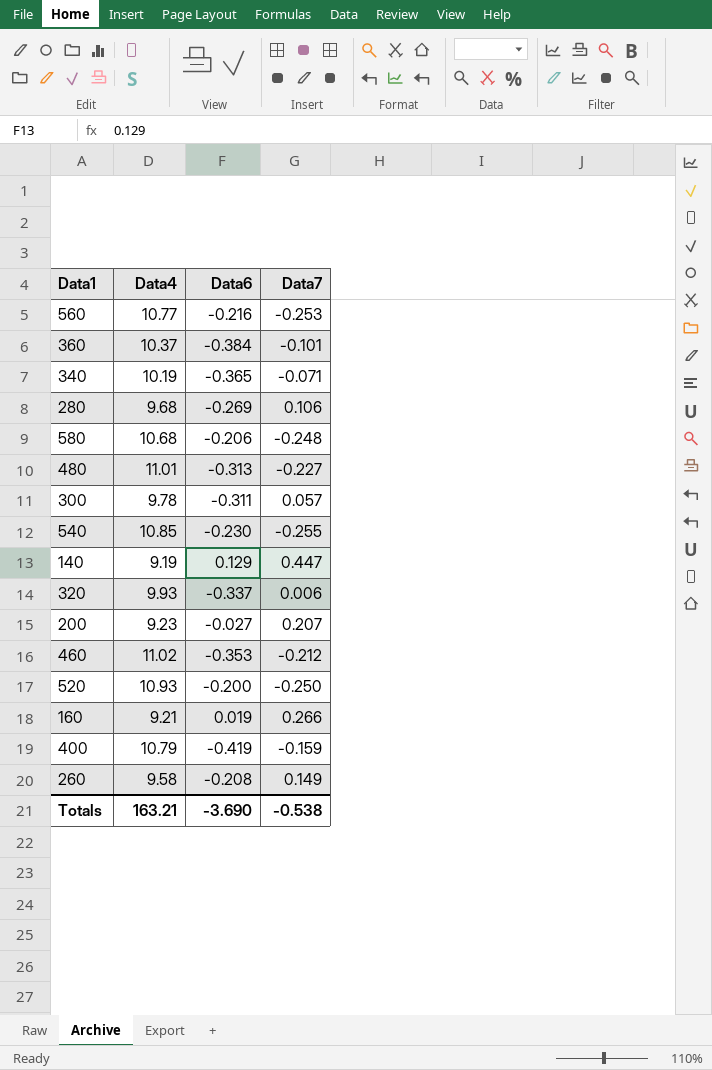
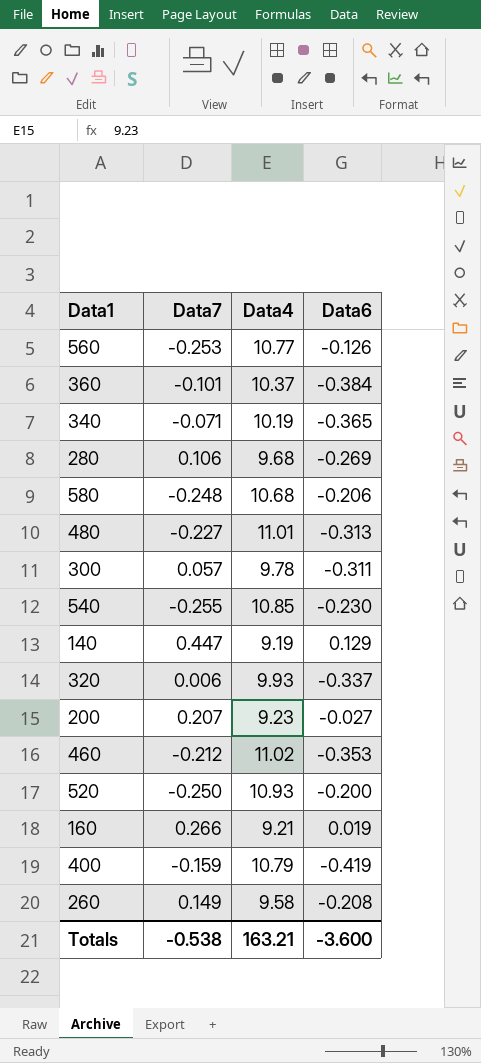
column Data7 | position: 4 -> 2
560 | Data6: -0.216 -> -0.126
Totals | Data6: -3.690 -> -3.600

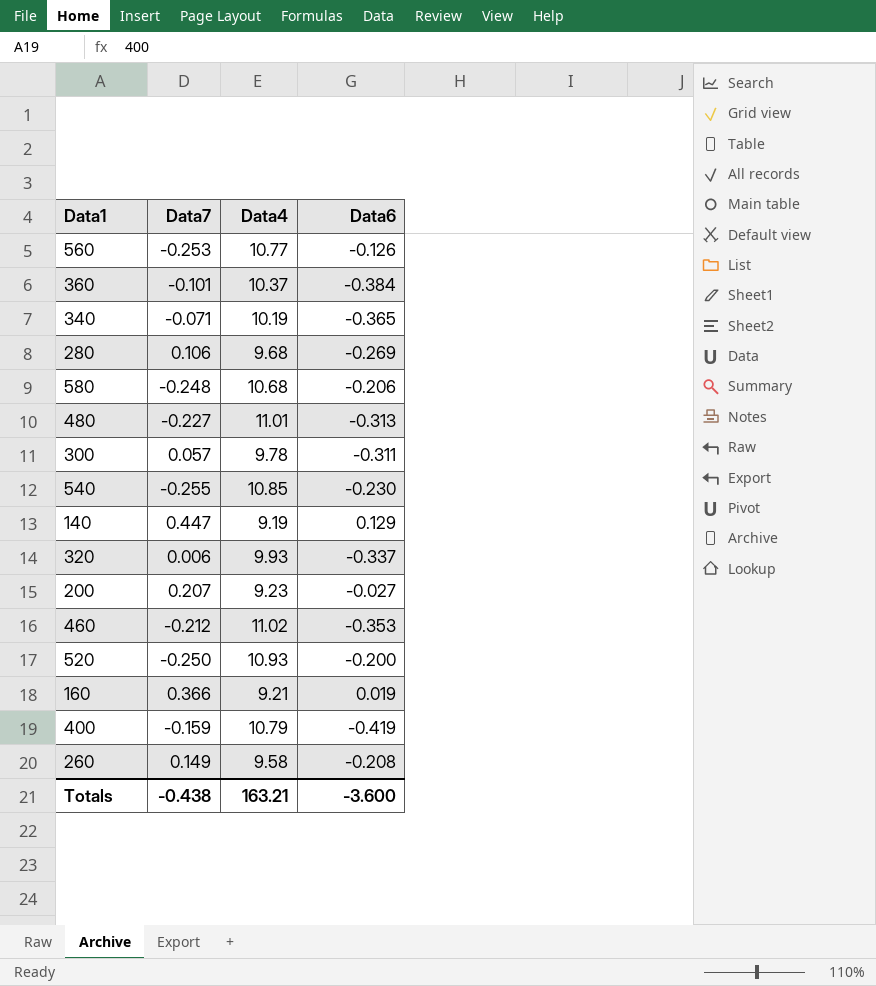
160 | Data7: 0.266 -> 0.366
Totals | Data7: -0.538 -> -0.438

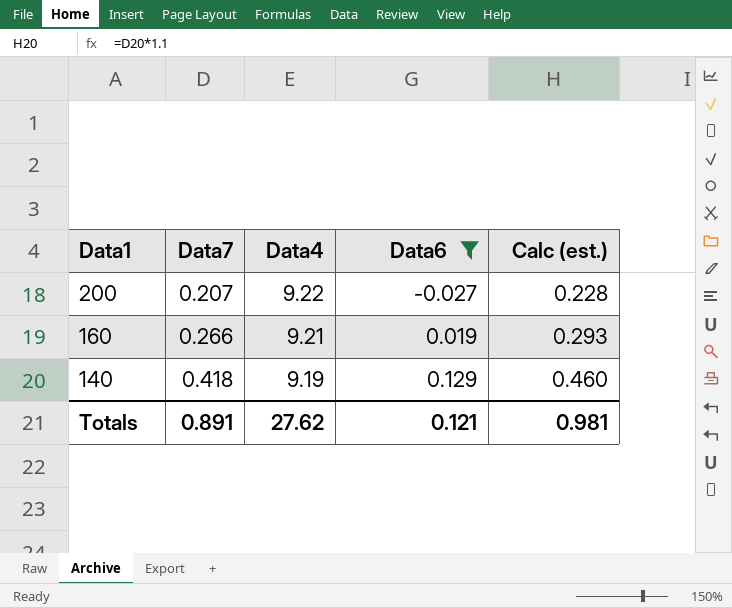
filter: none -> Data6 >= -0.027
row order: none -> Data1 descending
column Calc (est.) | formula: none -> [Data7] * 1.1
200 | Data4: 9.23 -> 9.22
160 | Data7: 0.366 -> 0.266
140 | Data7: 0.447 -> 0.418
Totals | Data7: -0.438 -> 0.891
Totals | Data4: 163.21 -> 27.62
Totals | Data6: -3.600 -> 0.121

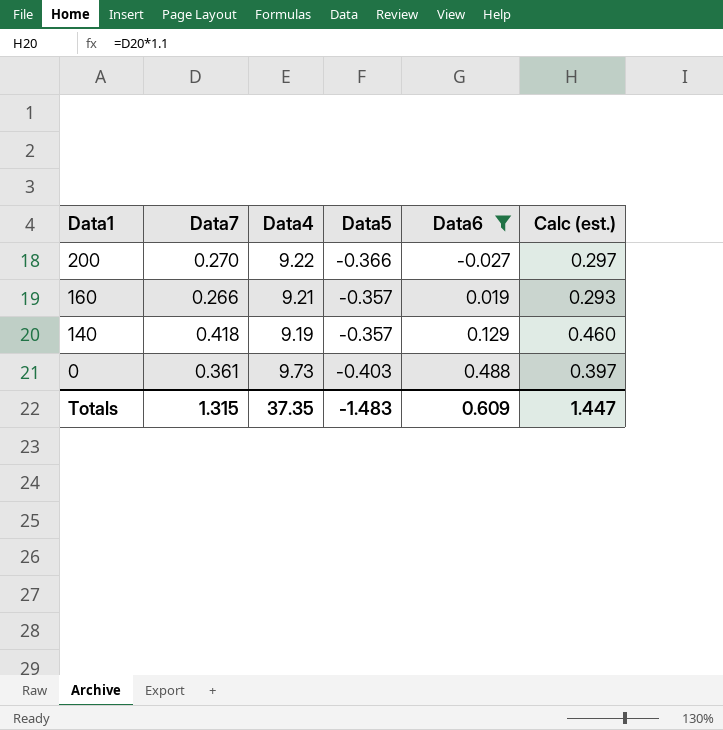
column Data5 | position: none -> 4
200 | Data7: 0.207 -> 0.270
200 | Calc (est.): 0.228 -> 0.297
row 0: none -> 0.361 | 9.73 | -0.403 | 0.488 | 0.397
Totals | Data7: 0.891 -> 1.315
Totals | Data4: 27.62 -> 37.35
Totals | Data6: 0.121 -> 0.609
Totals | Calc (est.): 0.981 -> 1.447

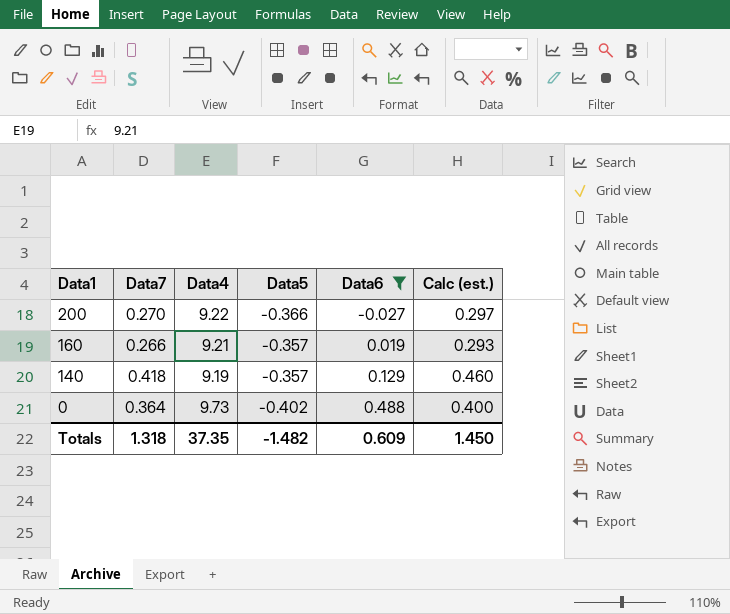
0 | Data7: 0.361 -> 0.364
0 | Data5: -0.403 -> -0.402
0 | Calc (est.): 0.397 -> 0.400
Totals | Data7: 1.315 -> 1.318
Totals | Data5: -1.483 -> -1.482
Totals | Calc (est.): 1.447 -> 1.450

